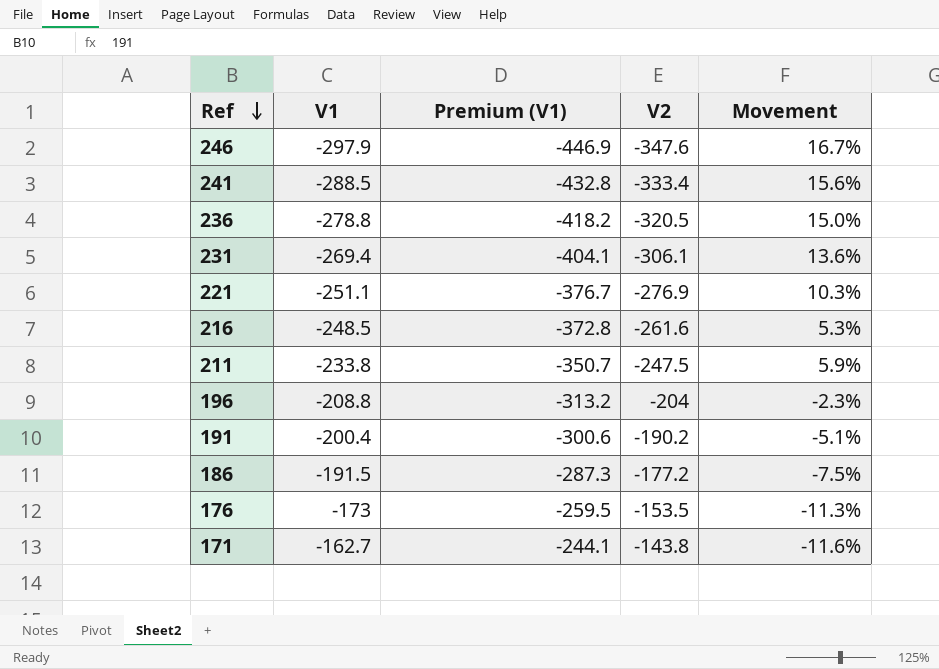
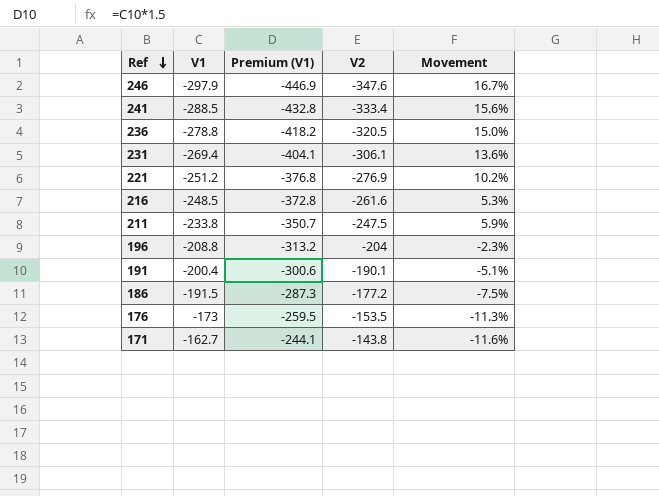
221 | V1: -251.1 -> -251.2
221 | Premium (V1): -376.7 -> -376.8
221 | Movement: 10.3% -> 10.2%
191 | V2: -190.2 -> -190.1

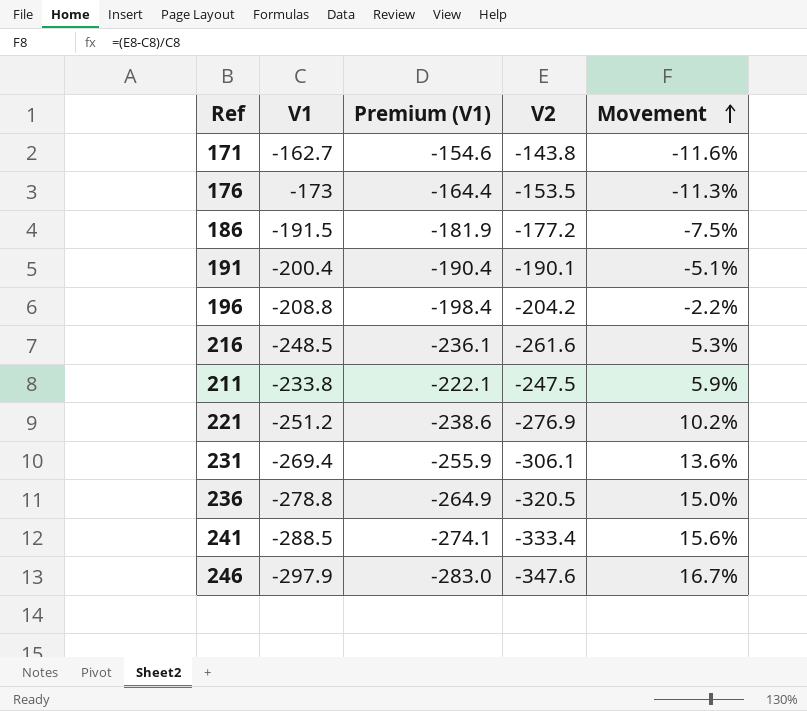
row order: Ref descending -> Movement ascending
column Premium (V1) | formula: [V1] * 1.5 -> [V1] * 0.95
196 | V2: -204 -> -204.2
196 | Movement: -2.3% -> -2.2%

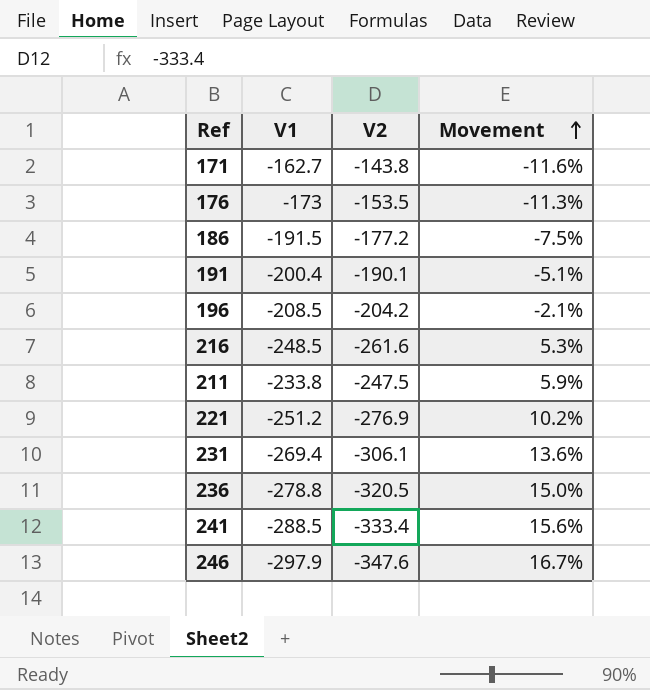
column Premium (V1) | formula: [V1] * 0.95 -> none
196 | V1: -208.8 -> -208.5
196 | Movement: -2.2% -> -2.1%

